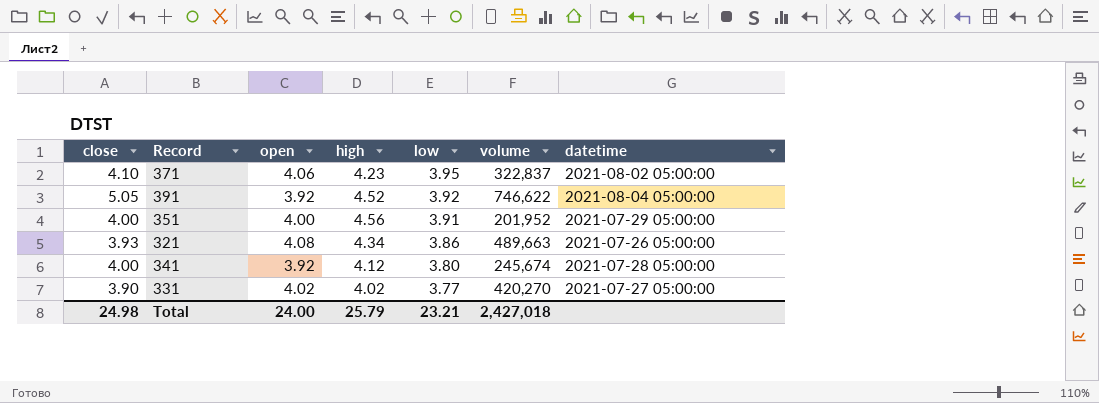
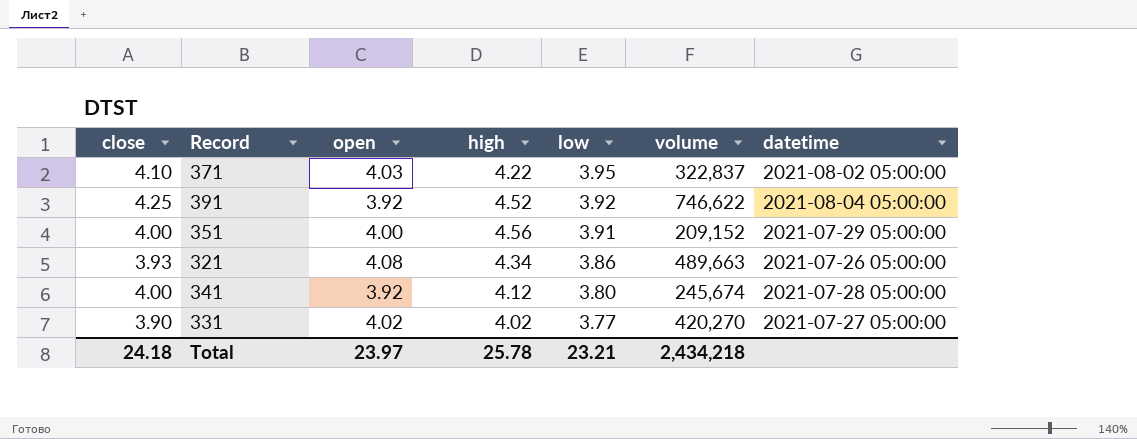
371 | open: 4.06 -> 4.03
371 | high: 4.23 -> 4.22
391 | close: 5.05 -> 4.25
351 | volume: 201,952 -> 209,152
Total | close: 24.98 -> 24.18
Total | open: 24.00 -> 23.97
Total | high: 25.79 -> 25.78
Total | volume: 2,427,018 -> 2,434,218

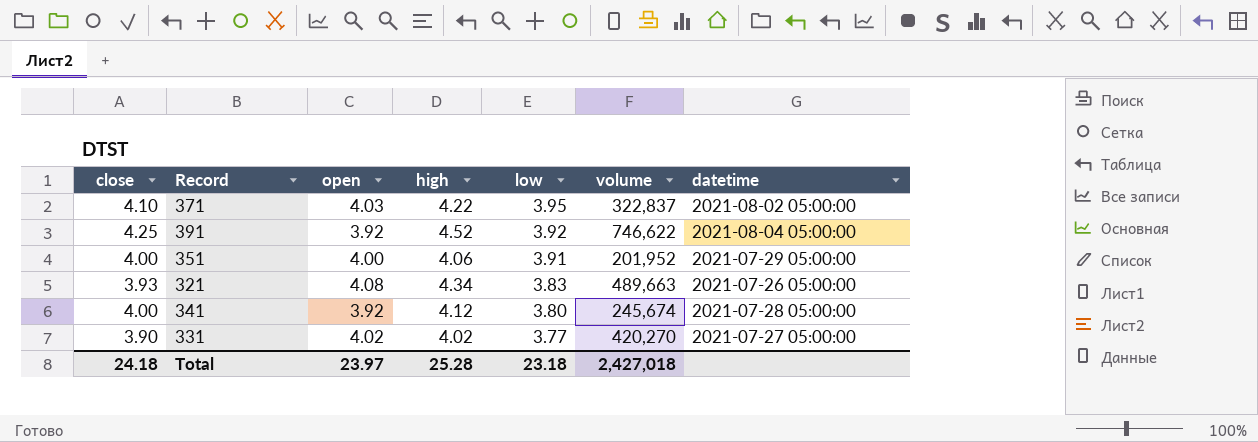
351 | high: 4.56 -> 4.06
351 | volume: 209,152 -> 201,952
321 | low: 3.86 -> 3.83
Total | high: 25.78 -> 25.28
Total | low: 23.21 -> 23.18
Total | volume: 2,434,218 -> 2,427,018

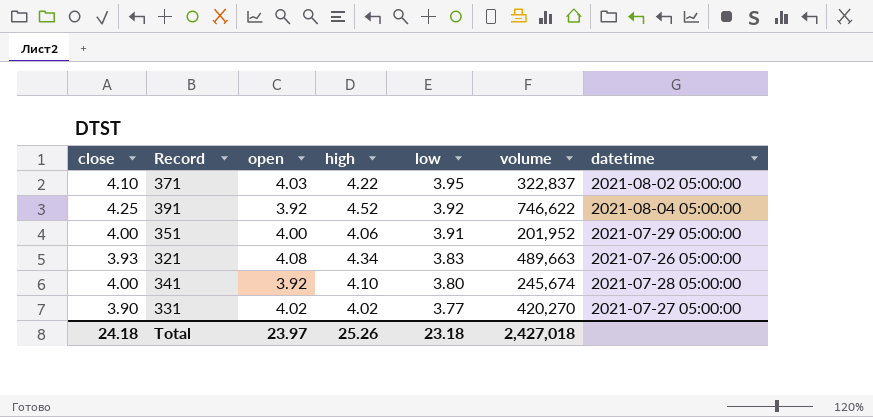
341 | high: 4.12 -> 4.10
Total | high: 25.28 -> 25.26

